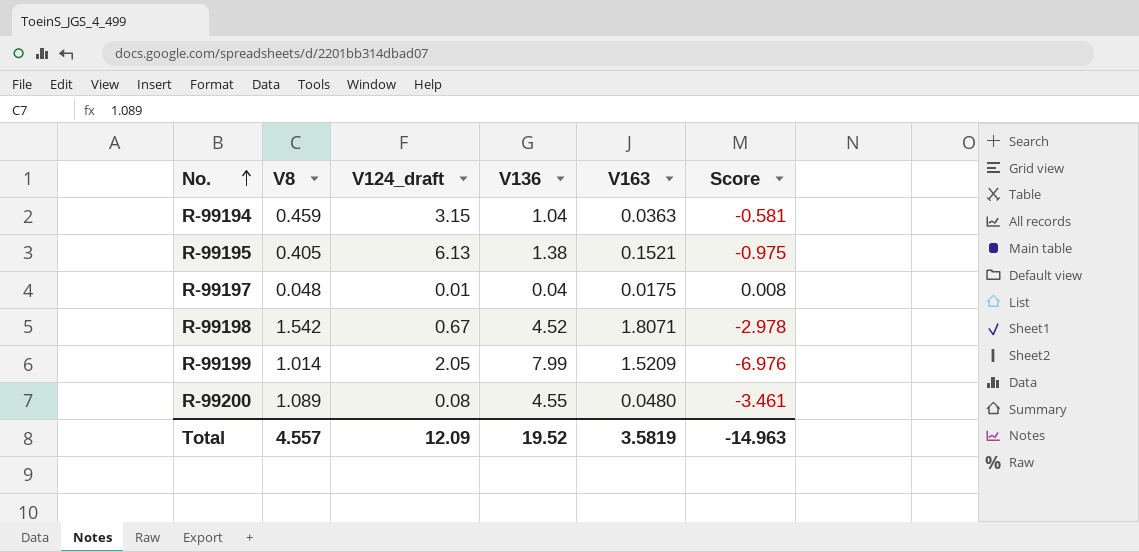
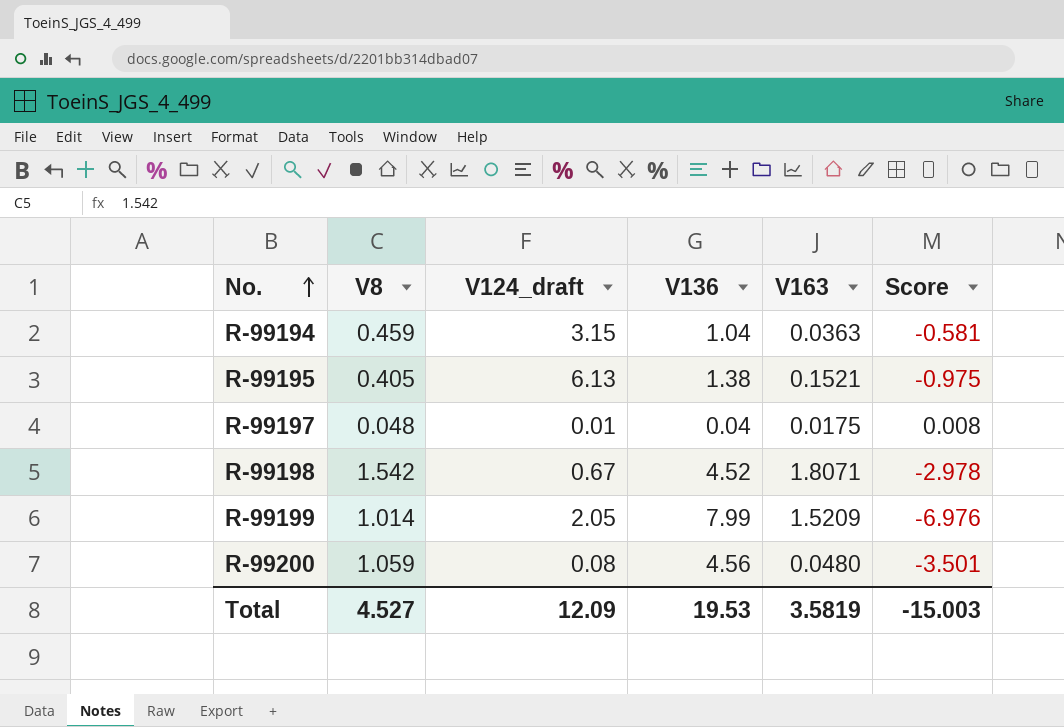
R-99200 | V8: 1.089 -> 1.059
R-99200 | V136: 4.55 -> 4.56
R-99200 | Score: -3.461 -> -3.501
Total | V8: 4.557 -> 4.527
Total | V136: 19.52 -> 19.53
Total | Score: -14.963 -> -15.003

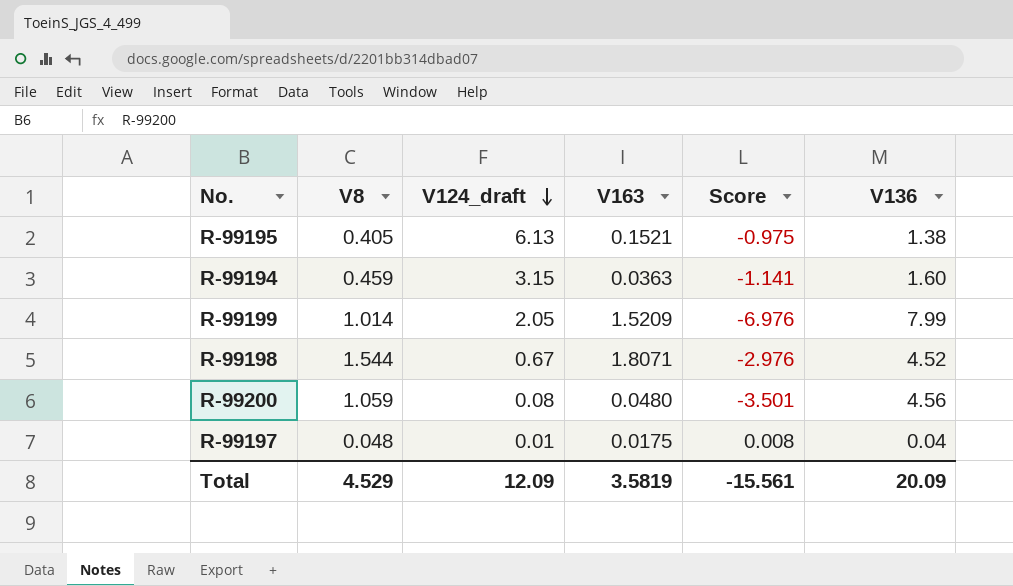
row order: No. ascending -> V124_draft descending
column V136 | position: 4 -> 6
R-99194 | Score: -0.581 -> -1.141
R-99194 | V136: 1.04 -> 1.60
R-99198 | V8: 1.542 -> 1.544
R-99198 | Score: -2.978 -> -2.976
Total | V8: 4.527 -> 4.529
Total | Score: -15.003 -> -15.561
Total | V136: 19.53 -> 20.09

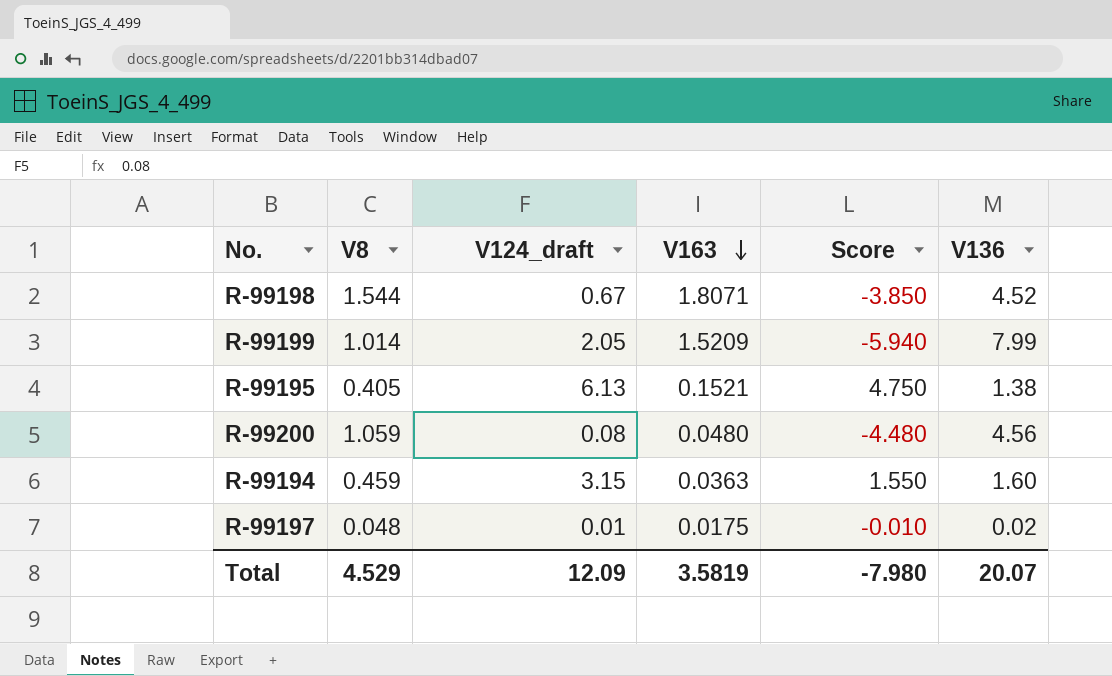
row order: V124_draft descending -> V163 descending
column Score | formula: [V8] - [V136] -> [V124_draft] - [V136]
R-99197 | V136: 0.04 -> 0.02
Total | Score: -15.561 -> -7.980
Total | V136: 20.09 -> 20.07

